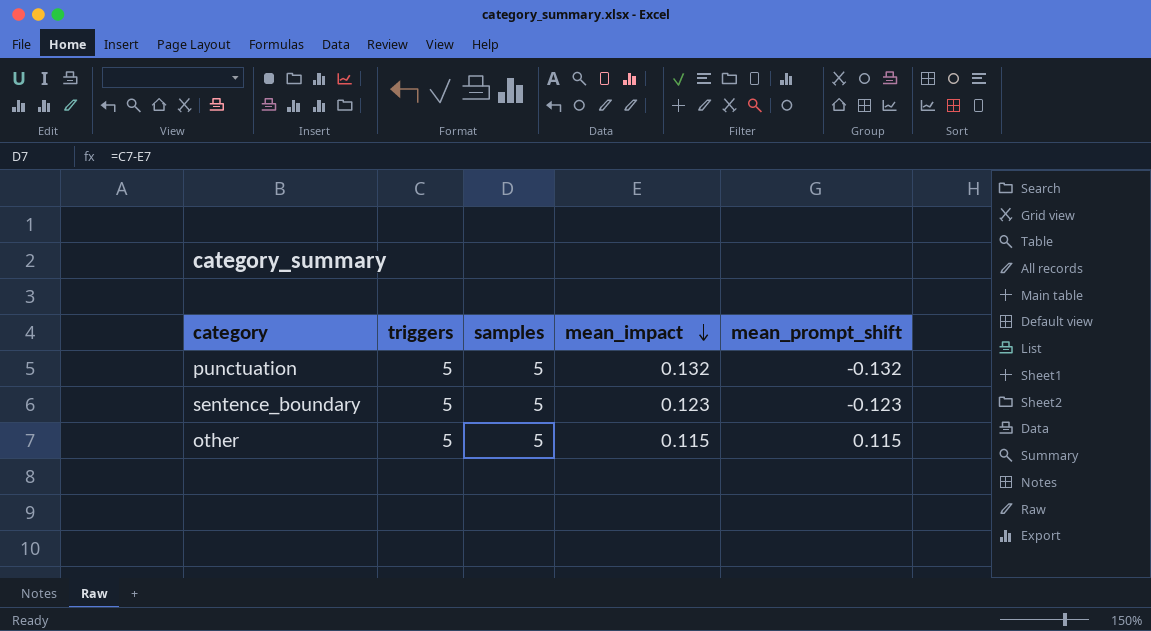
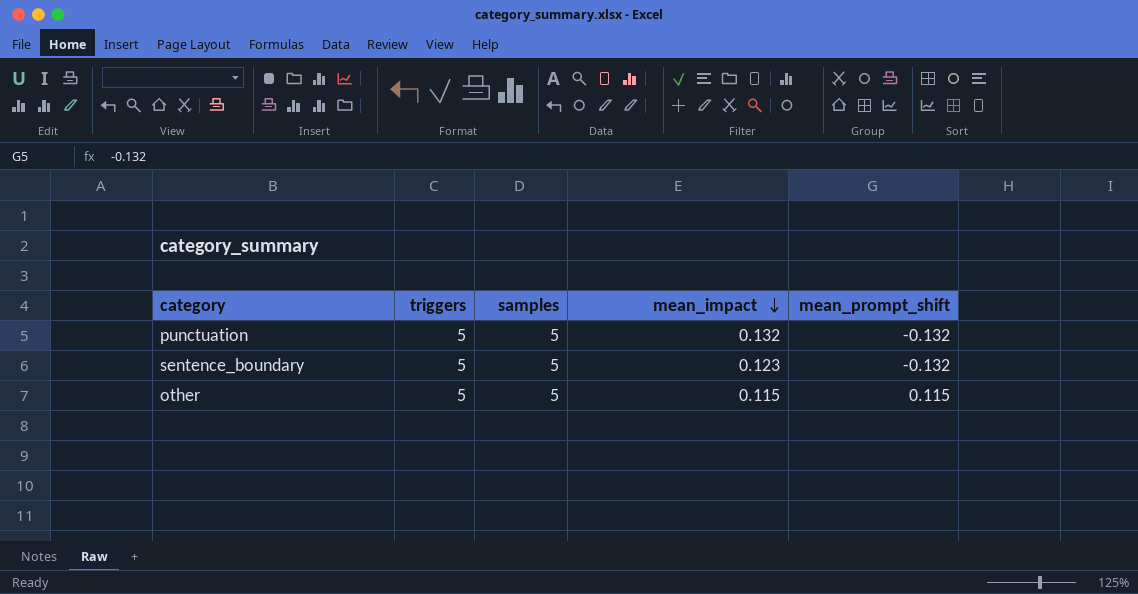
sentence_boundary | mean_prompt_shift: -0.123 -> -0.132

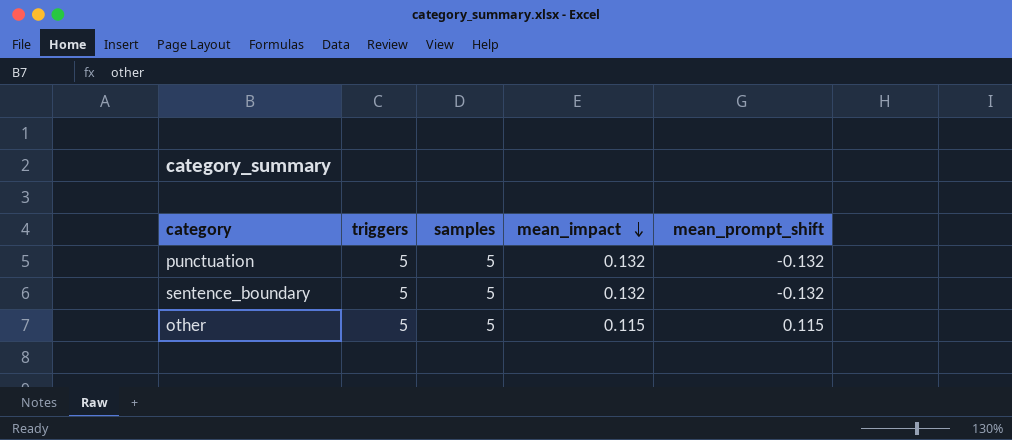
sentence_boundary | mean_impact: 0.123 -> 0.132

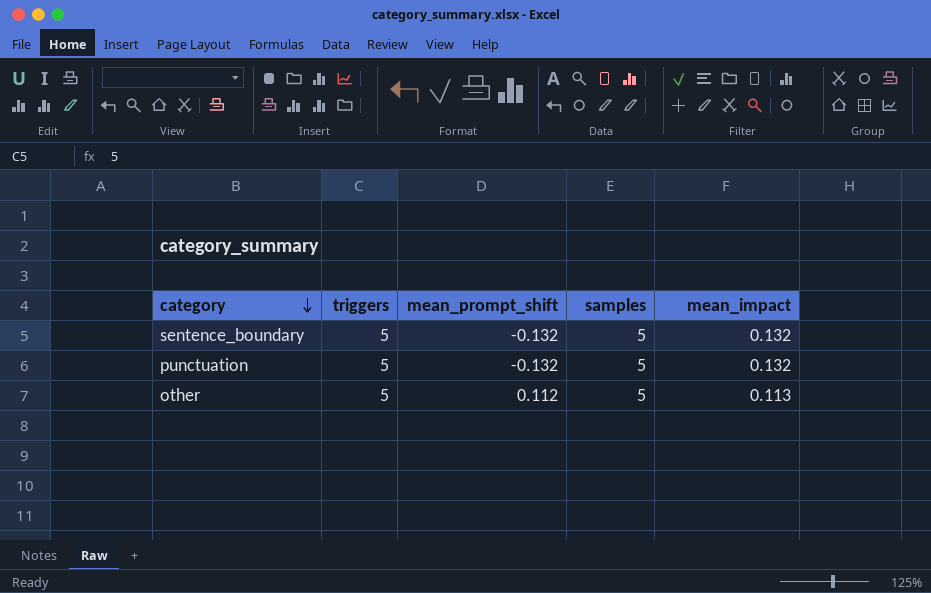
row order: mean_impact descending -> category descending
column mean_prompt_shift | position: 5 -> 3
other | mean_prompt_shift: 0.115 -> 0.112
other | mean_impact: 0.115 -> 0.113

